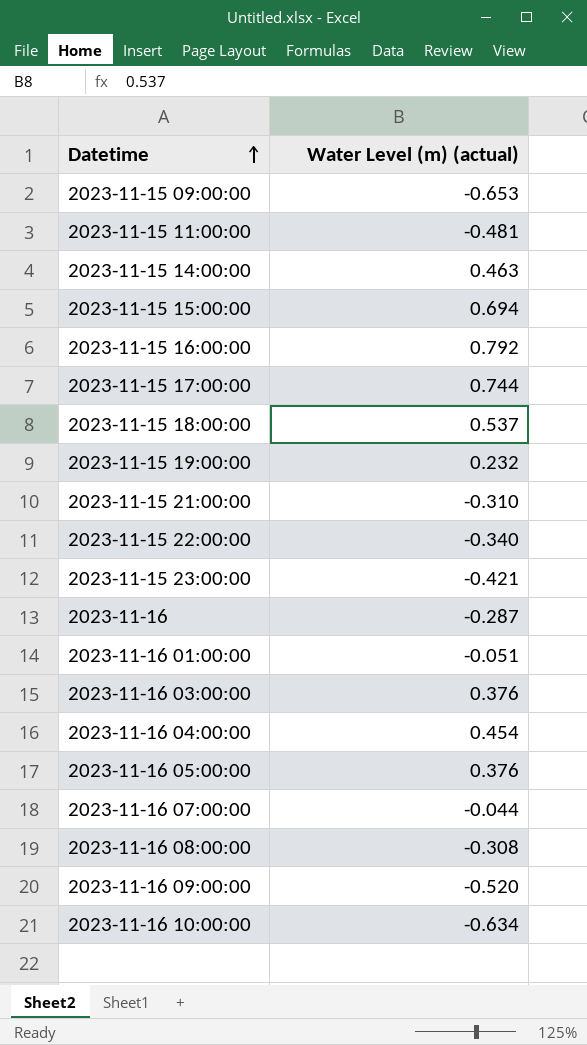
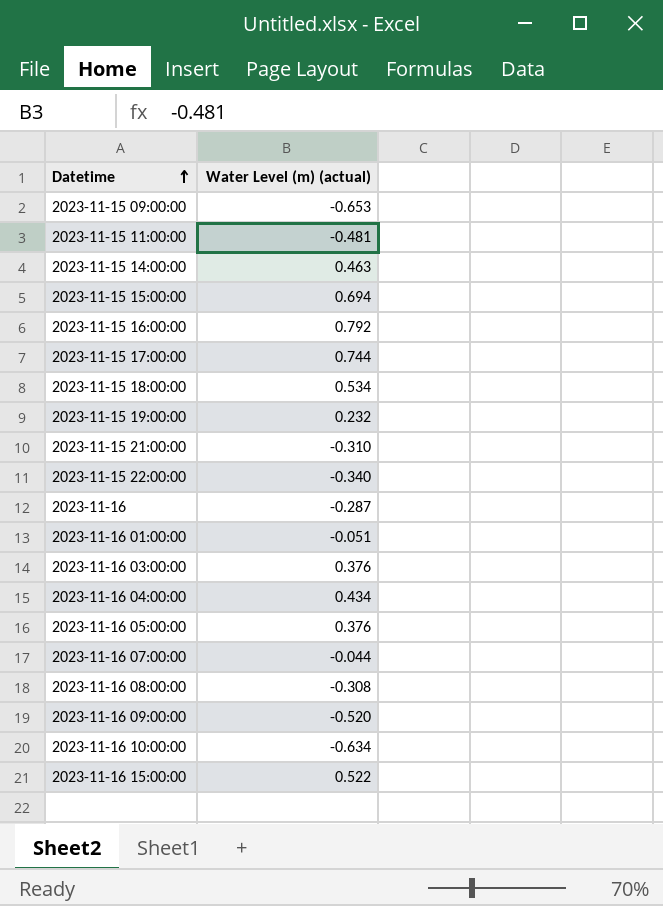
row 2023-11-15 23:00:00: -0.421 -> none
2023-11-15 18:00:00 | Water Level (m) (actual): 0.537 -> 0.534
2023-11-16 04:00:00 | Water Level (m) (actual): 0.454 -> 0.434
row 2023-11-16 15:00:00: none -> 0.522

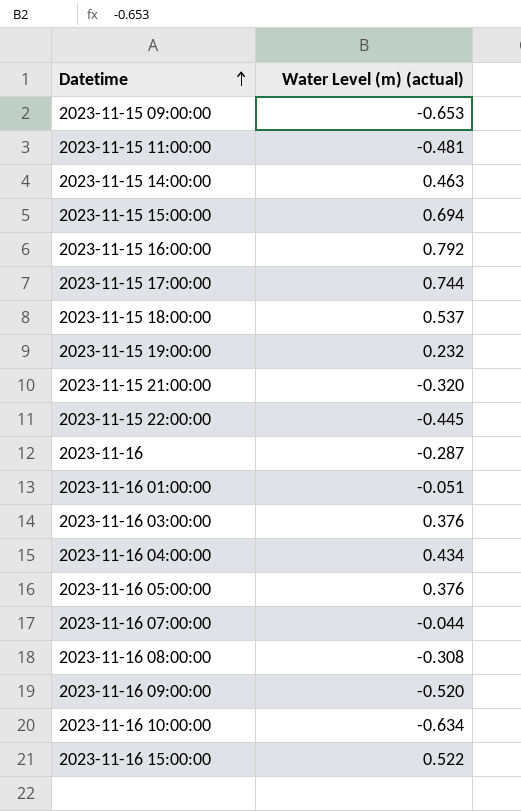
2023-11-15 18:00:00 | Water Level (m) (actual): 0.534 -> 0.537
2023-11-15 21:00:00 | Water Level (m) (actual): -0.310 -> -0.320
2023-11-15 22:00:00 | Water Level (m) (actual): -0.340 -> -0.445

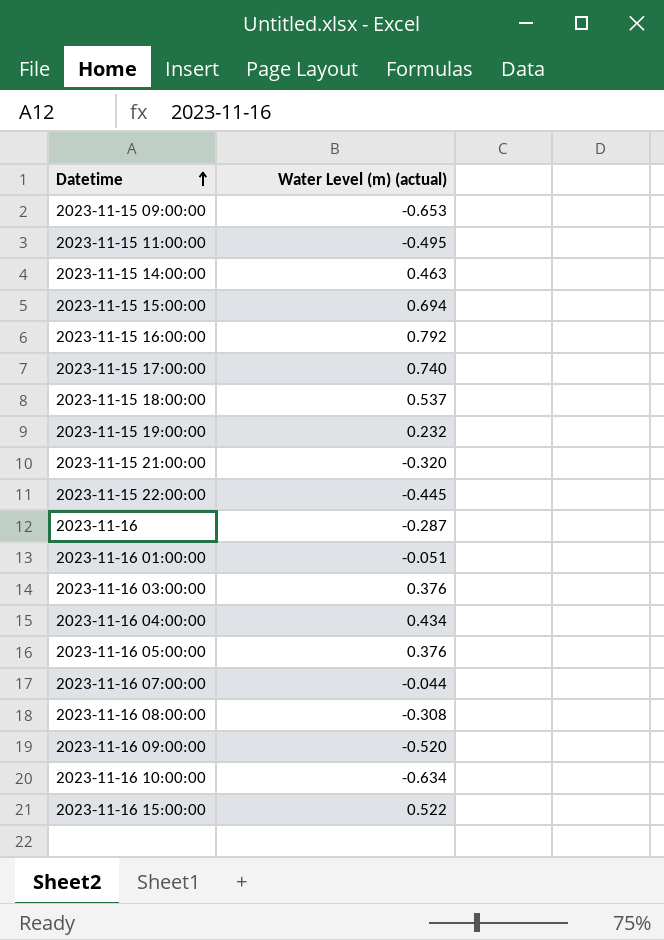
2023-11-15 11:00:00 | Water Level (m) (actual): -0.481 -> -0.495
2023-11-15 17:00:00 | Water Level (m) (actual): 0.744 -> 0.740

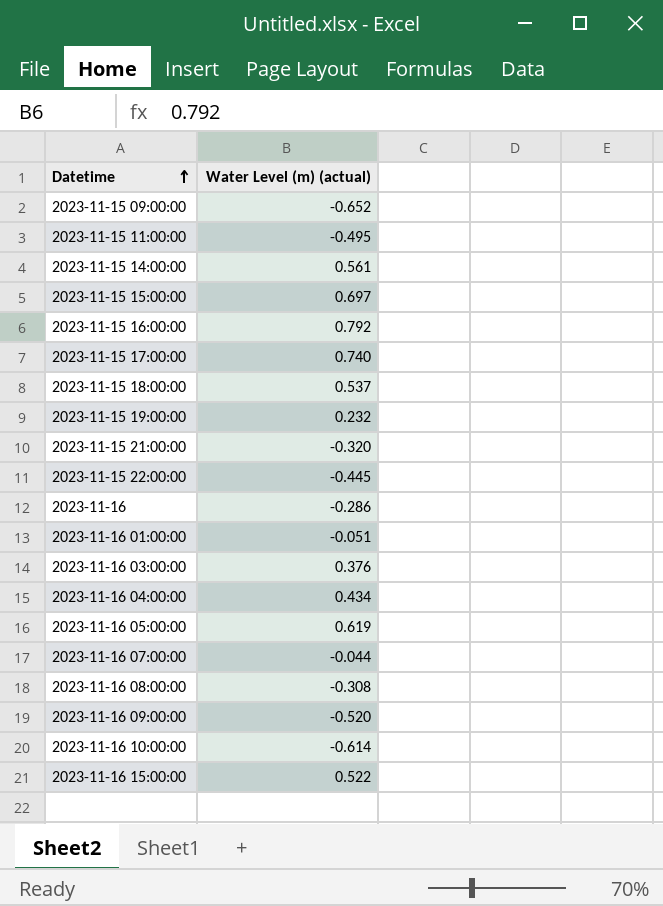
2023-11-15 09:00:00 | Water Level (m) (actual): -0.653 -> -0.652
2023-11-15 14:00:00 | Water Level (m) (actual): 0.463 -> 0.561
2023-11-15 15:00:00 | Water Level (m) (actual): 0.694 -> 0.697
2023-11-16 | Water Level (m) (actual): -0.287 -> -0.286
2023-11-16 05:00:00 | Water Level (m) (actual): 0.376 -> 0.619
2023-11-16 10:00:00 | Water Level (m) (actual): -0.634 -> -0.614

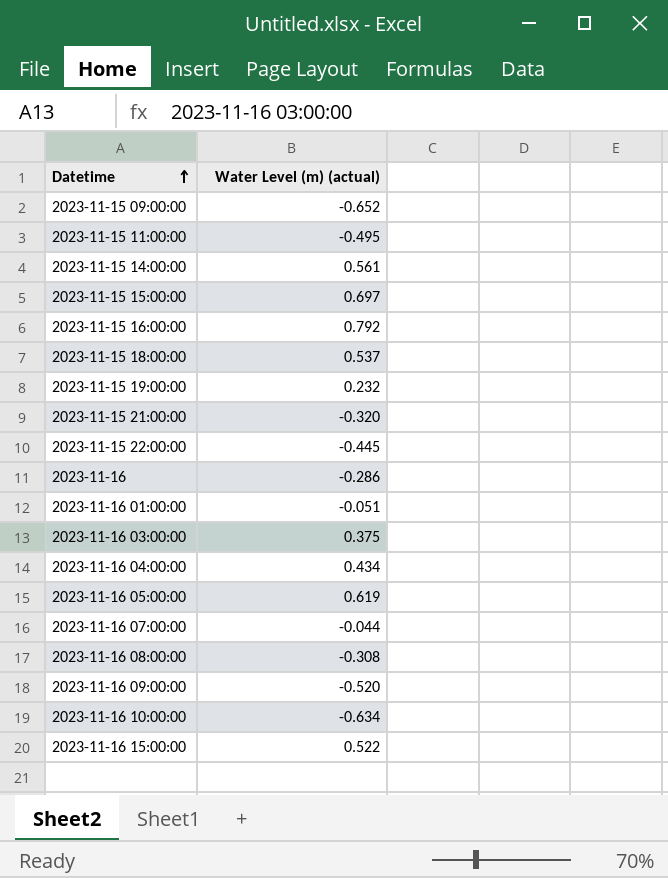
row 2023-11-15 17:00:00: 0.740 -> none
2023-11-16 03:00:00 | Water Level (m) (actual): 0.376 -> 0.375
2023-11-16 10:00:00 | Water Level (m) (actual): -0.614 -> -0.634

